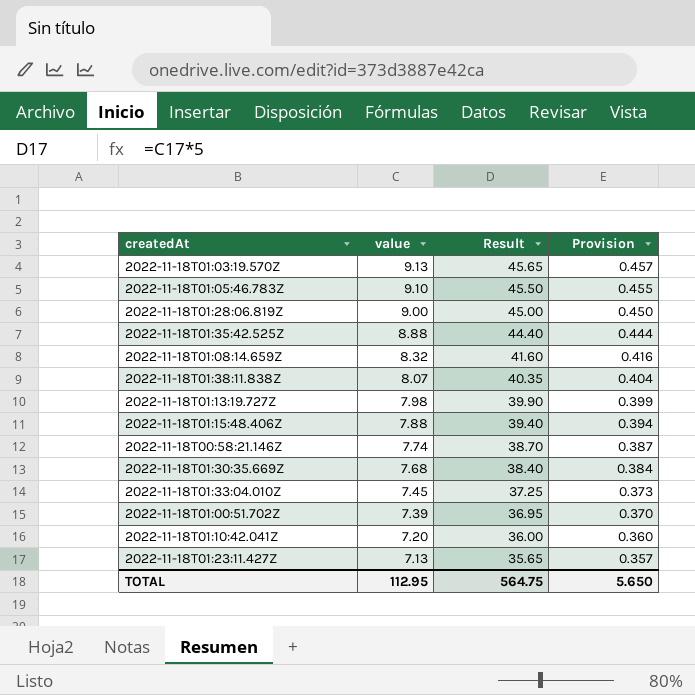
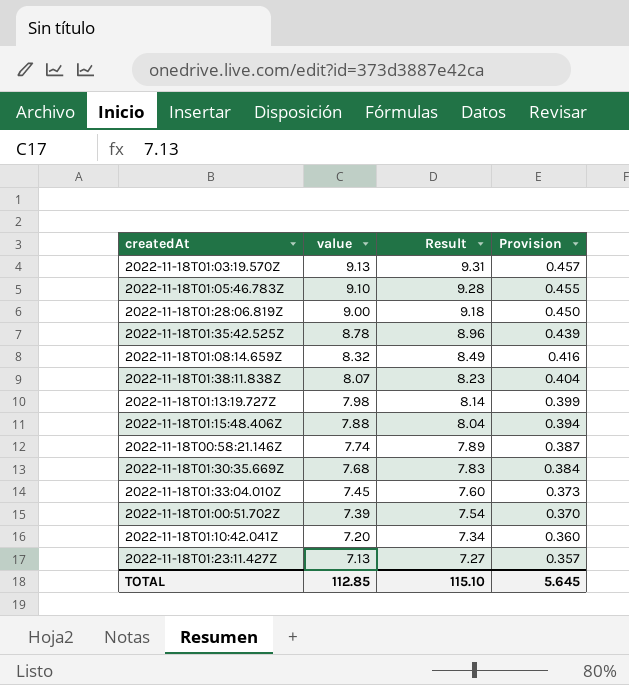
column Result | formula: [value] * 5 -> [value] * 1.02
2022-11-18T01:35:42.525Z | value: 8.88 -> 8.78
2022-11-18T01:35:42.525Z | Provision: 0.444 -> 0.439
TOTAL | value: 112.95 -> 112.85
TOTAL | Result: 564.75 -> 115.10
TOTAL | Provision: 5.650 -> 5.645

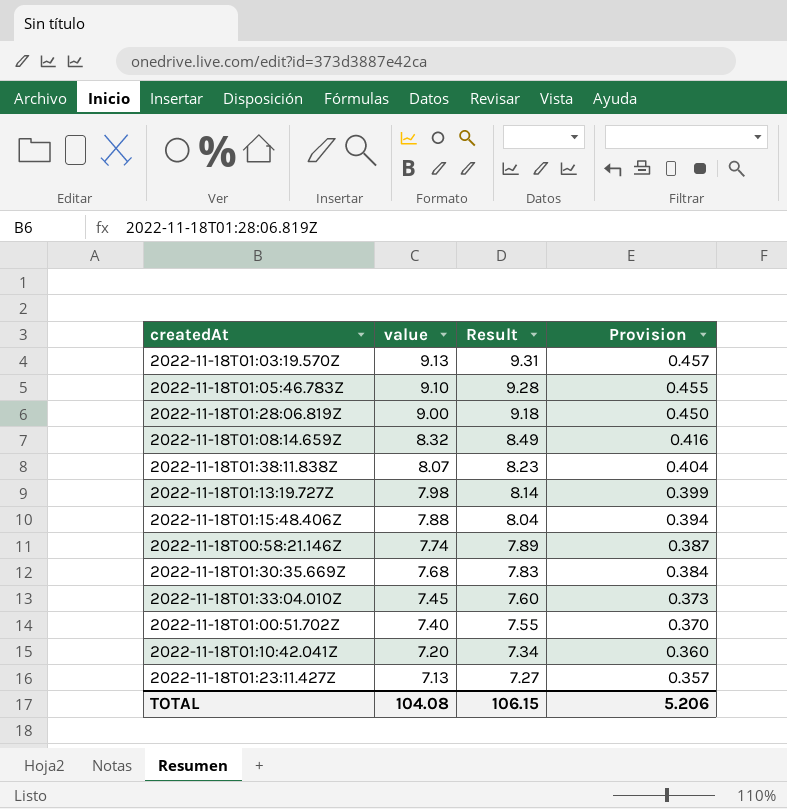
row 2022-11-18T01:35:42.525Z: 8.78 | 8.96 | 0.439 -> none
2022-11-18T01:00:51.702Z | value: 7.39 -> 7.40
2022-11-18T01:00:51.702Z | Result: 7.54 -> 7.55
TOTAL | value: 112.85 -> 104.08
TOTAL | Result: 115.10 -> 106.15
TOTAL | Provision: 5.645 -> 5.206

